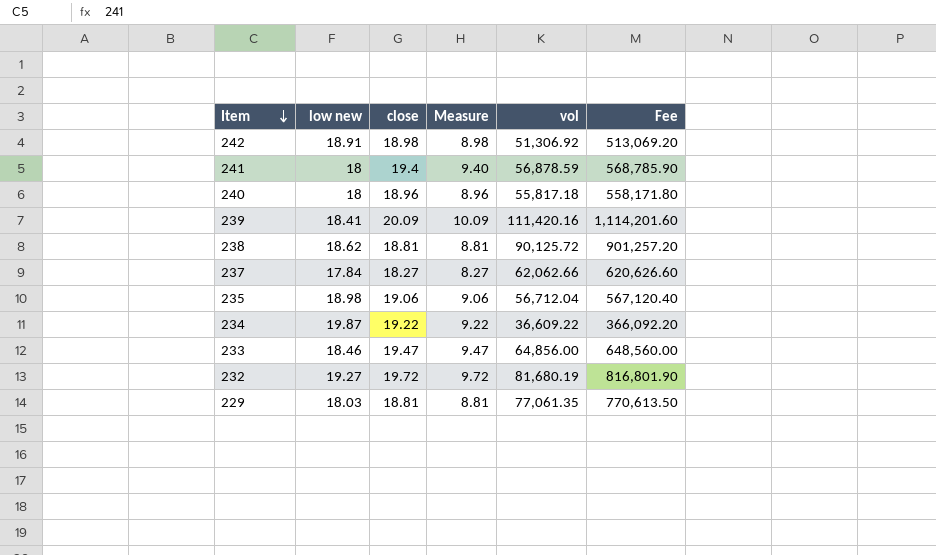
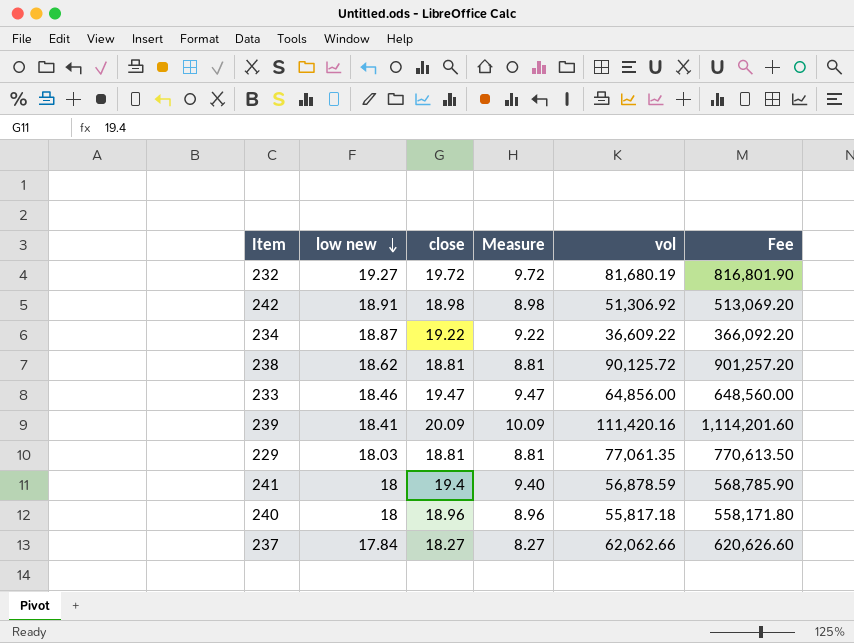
row order: Item descending -> low new descending
row 235: 18.98 | 19.06 | 9.06 | 56,712.04 | 567,120.40 -> none
234 | low new: 19.87 -> 18.87

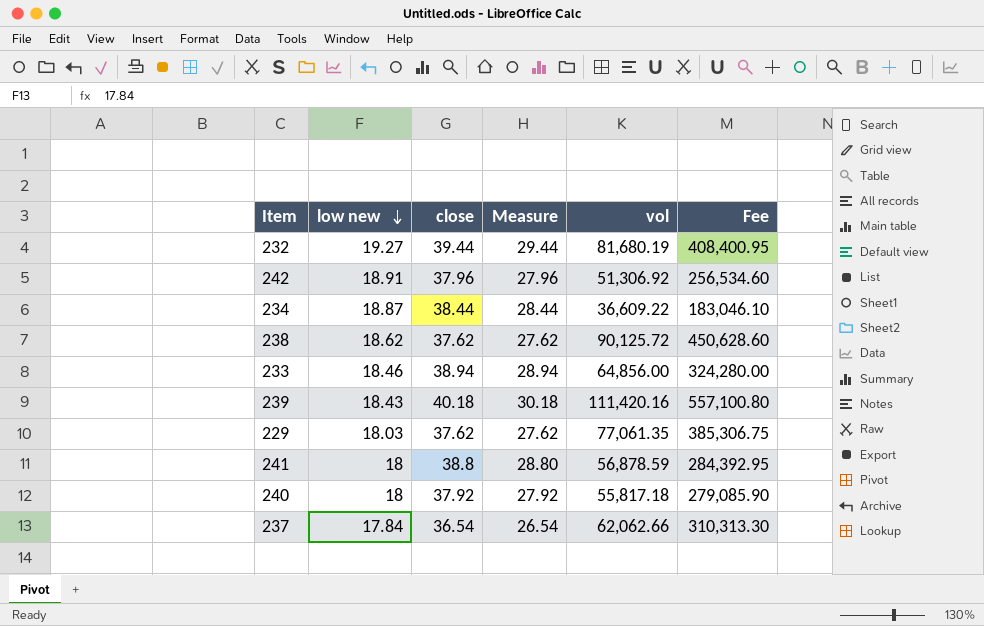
column Fee | formula: [vol] * 10 -> [vol] * 5
232 | close: 19.72 -> 39.44
232 | Measure: 9.72 -> 29.44
242 | close: 18.98 -> 37.96
242 | Measure: 8.98 -> 27.96
234 | close: 19.22 -> 38.44
234 | Measure: 9.22 -> 28.44
238 | close: 18.81 -> 37.62
238 | Measure: 8.81 -> 27.62
233 | close: 19.47 -> 38.94
233 | Measure: 9.47 -> 28.94
239 | low new: 18.41 -> 18.43
239 | close: 20.09 -> 40.18
239 | Measure: 10.09 -> 30.18
229 | close: 18.81 -> 37.62
229 | Measure: 8.81 -> 27.62
241 | close: 19.4 -> 38.8
241 | Measure: 9.40 -> 28.80
240 | close: 18.96 -> 37.92
240 | Measure: 8.96 -> 27.92
237 | close: 18.27 -> 36.54
237 | Measure: 8.27 -> 26.54

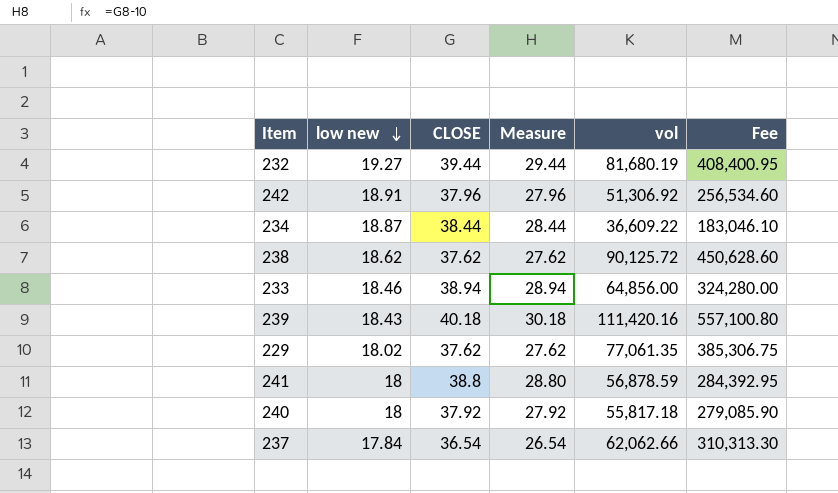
column name: close -> CLOSE
229 | low new: 18.03 -> 18.02

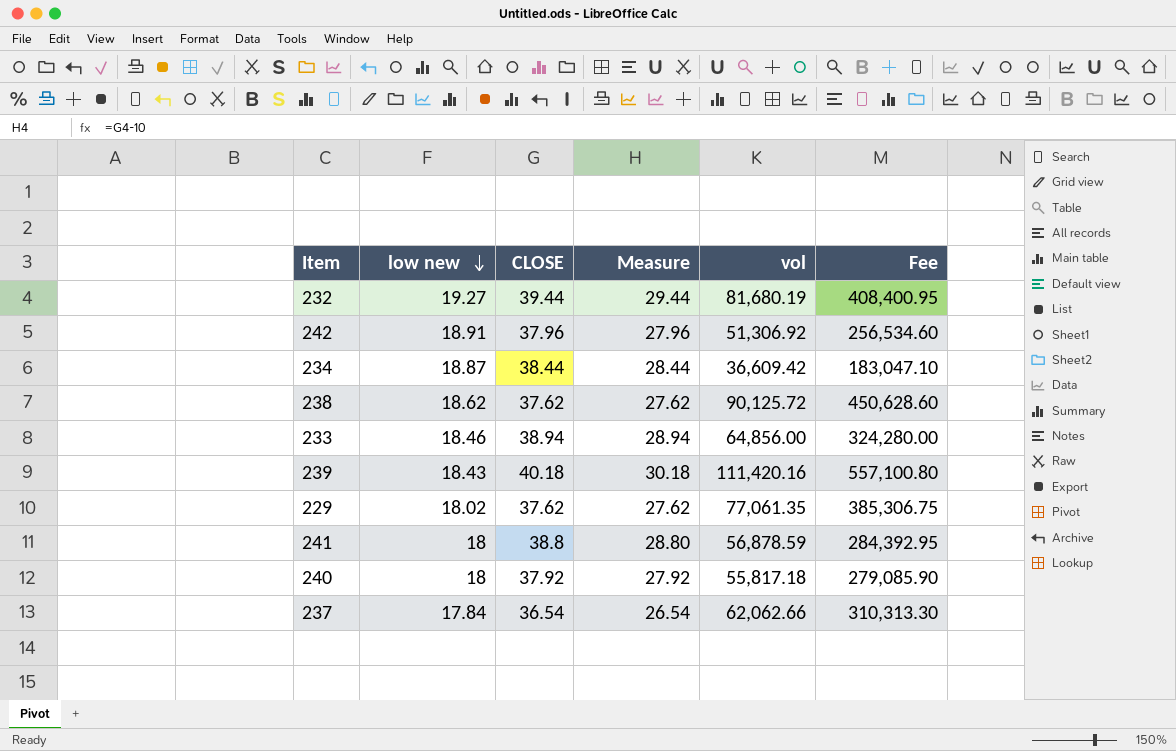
234 | vol: 36,609.22 -> 36,609.42
234 | Fee: 183,046.10 -> 183,047.10

